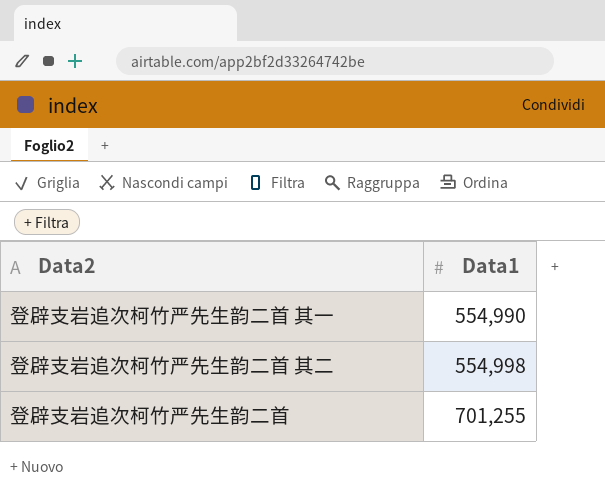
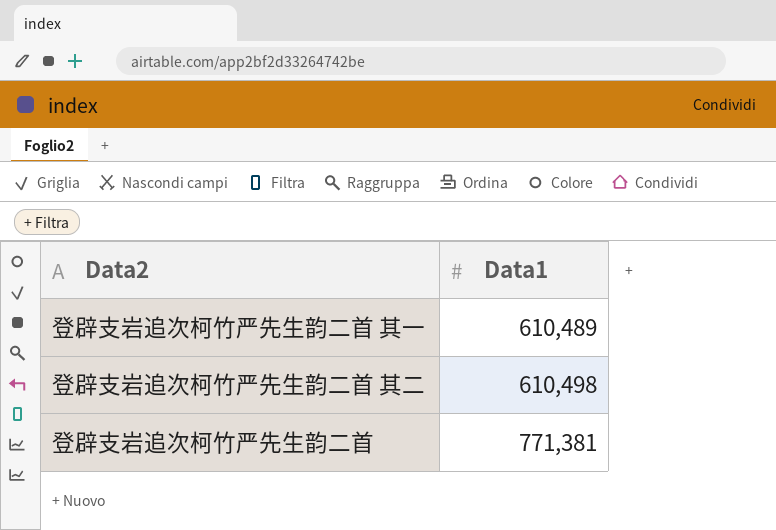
登辟支岩追次柯竹严先生韵二首 其一 | Data1: 554,990 -> 610,489
登辟支岩追次柯竹严先生韵二首 其二 | Data1: 554,998 -> 610,498
登辟支岩追次柯竹严先生韵二首 | Data1: 701,255 -> 771,381

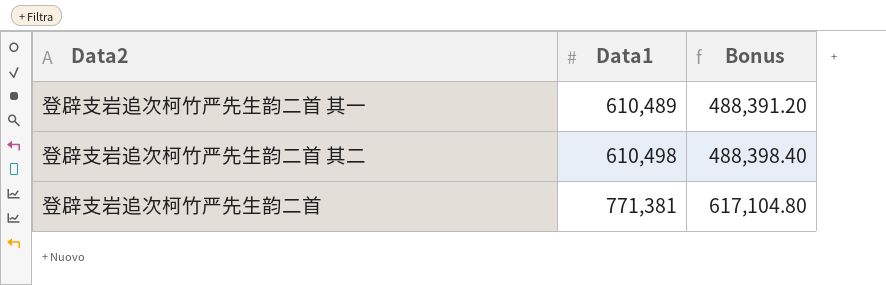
column Bonus | formula: none -> [Data1] * 0.8

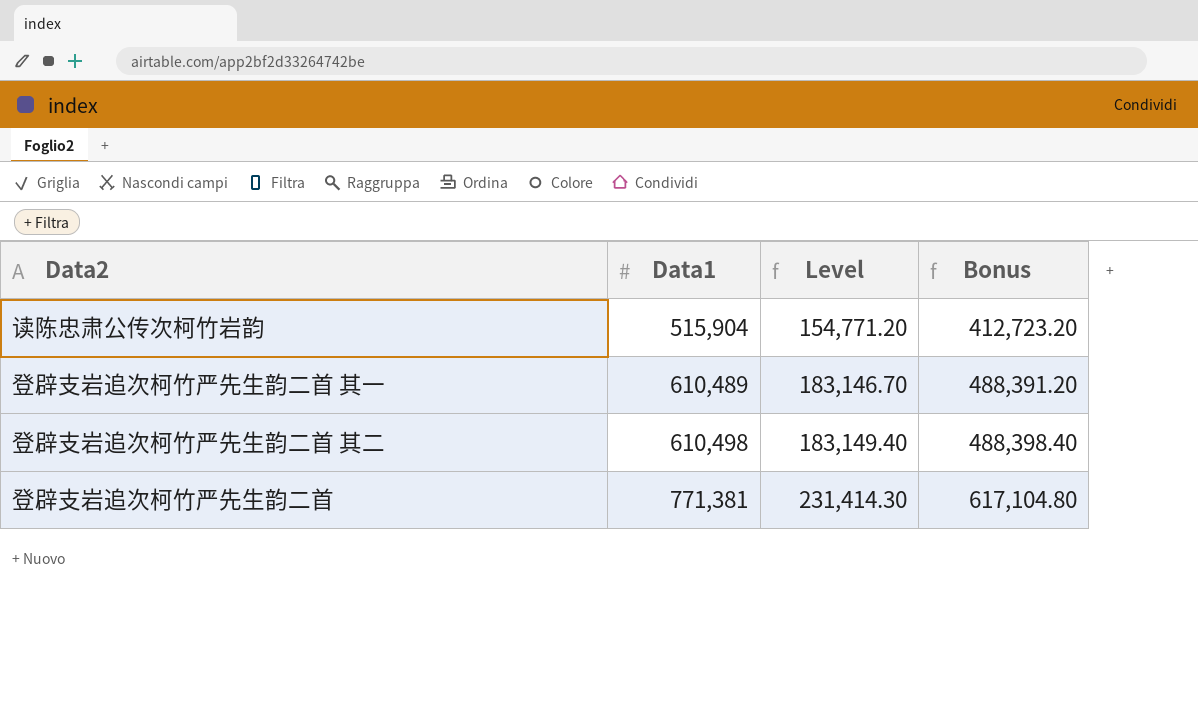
column Level | formula: none -> [Data1] * 0.3
row 读陈忠肃公传次柯竹岩韵: none -> 515,904 | 154,771.20 | 412,723.20

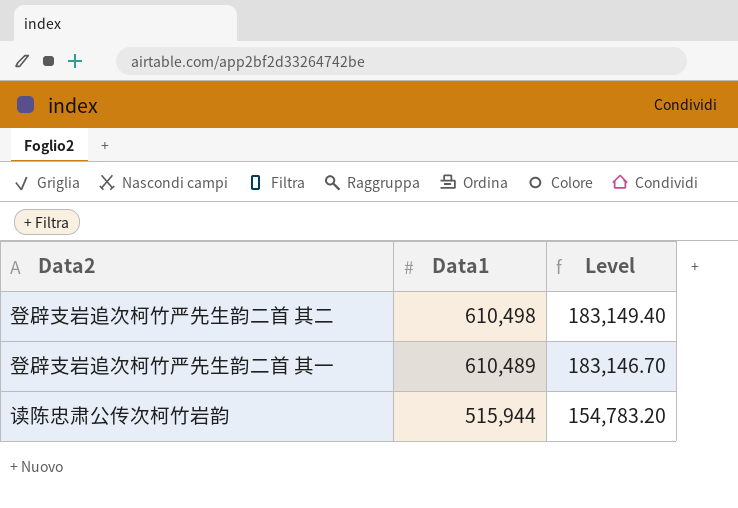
row order: Data1 ascending -> Data1 descending
column Bonus | formula: [Data1] * 0.8 -> none
row 登辟支岩追次柯竹严先生韵二首: 771,381 | 231,414.30 | 617,104.80 -> none
读陈忠肃公传次柯竹岩韵 | Data1: 515,904 -> 515,944
读陈忠肃公传次柯竹岩韵 | Level: 154,771.20 -> 154,783.20

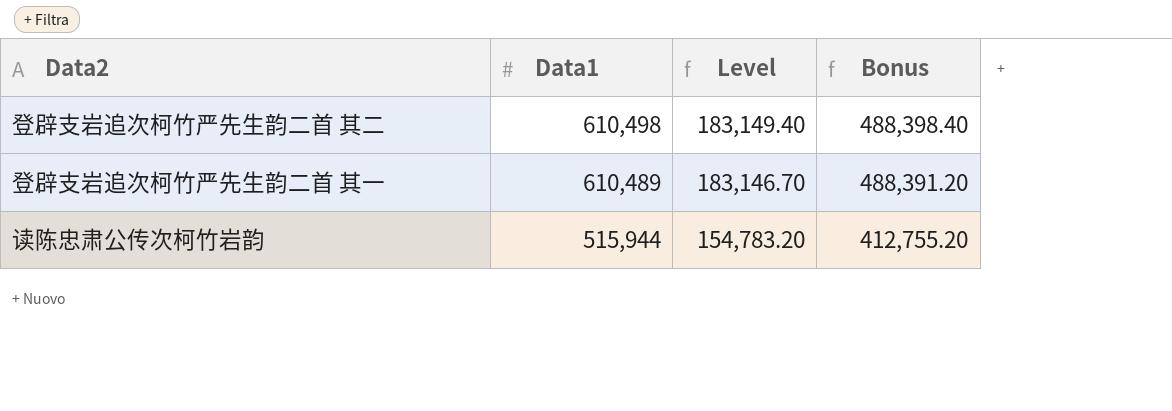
column Bonus | formula: none -> [Data1] * 0.8

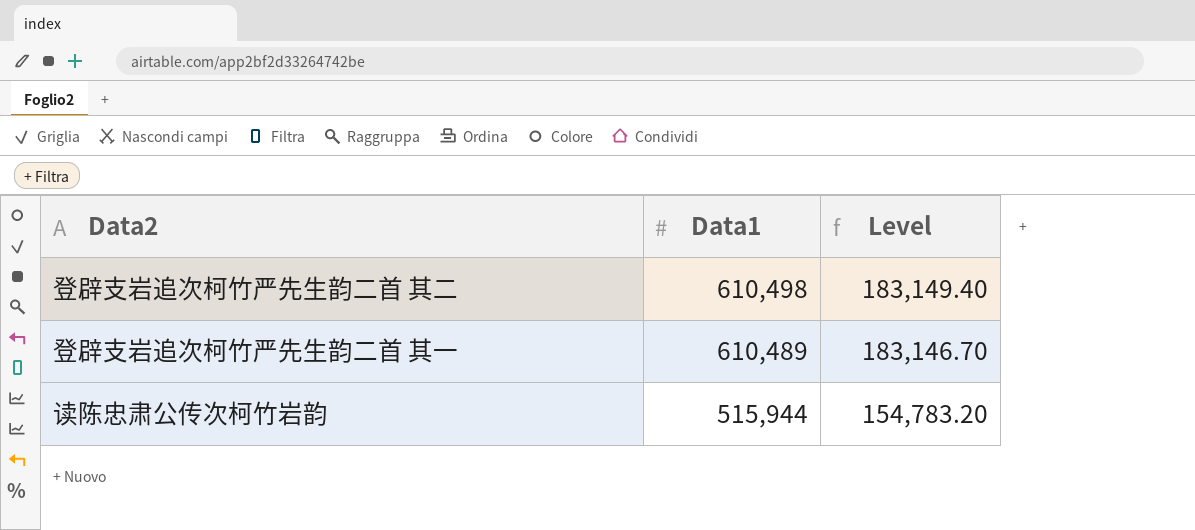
column Bonus | formula: [Data1] * 0.8 -> none

